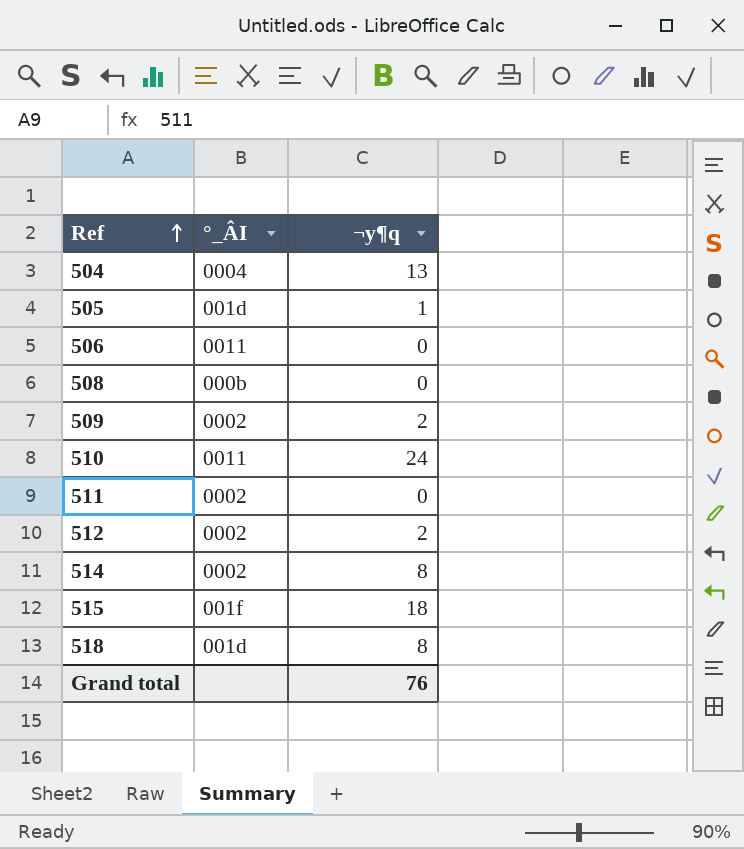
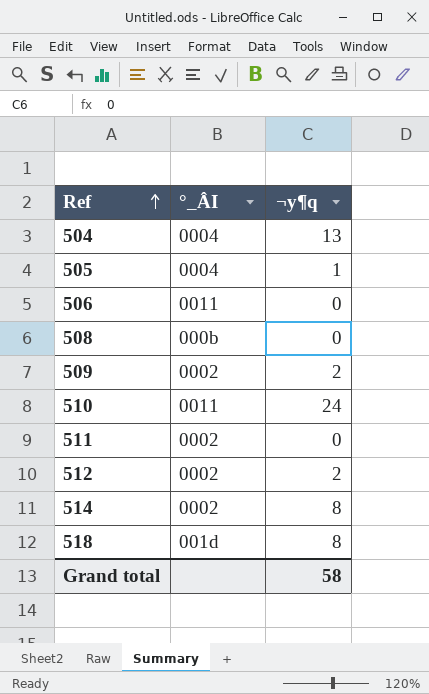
row 515: 001f | 18 -> none
505 | °_ÂI: 001d -> 0004
Grand total | ¬y¶q: 76 -> 58

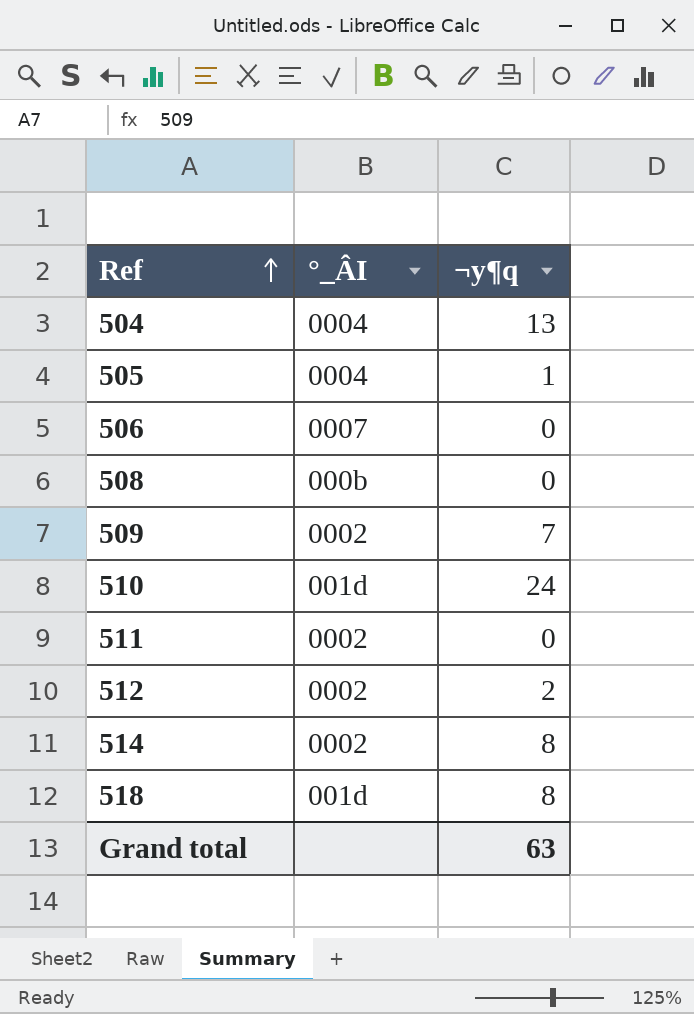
506 | °_ÂI: 0011 -> 0007
509 | ¬y¶q: 2 -> 7
510 | °_ÂI: 0011 -> 001d
Grand total | ¬y¶q: 58 -> 63

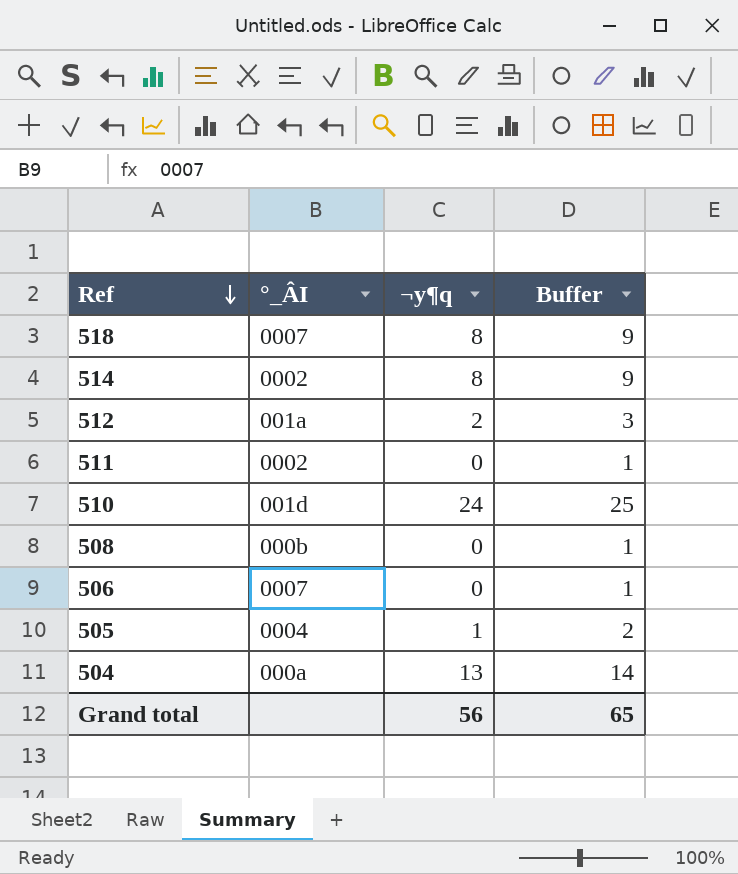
row order: Ref ascending -> Ref descending
column Buffer | formula: none -> [¬y¶q] + 1
row 509: 0002 | 7 -> none
518 | °_ÂI: 001d -> 0007
512 | °_ÂI: 0002 -> 001a
504 | °_ÂI: 0004 -> 000a
Grand total | ¬y¶q: 63 -> 56

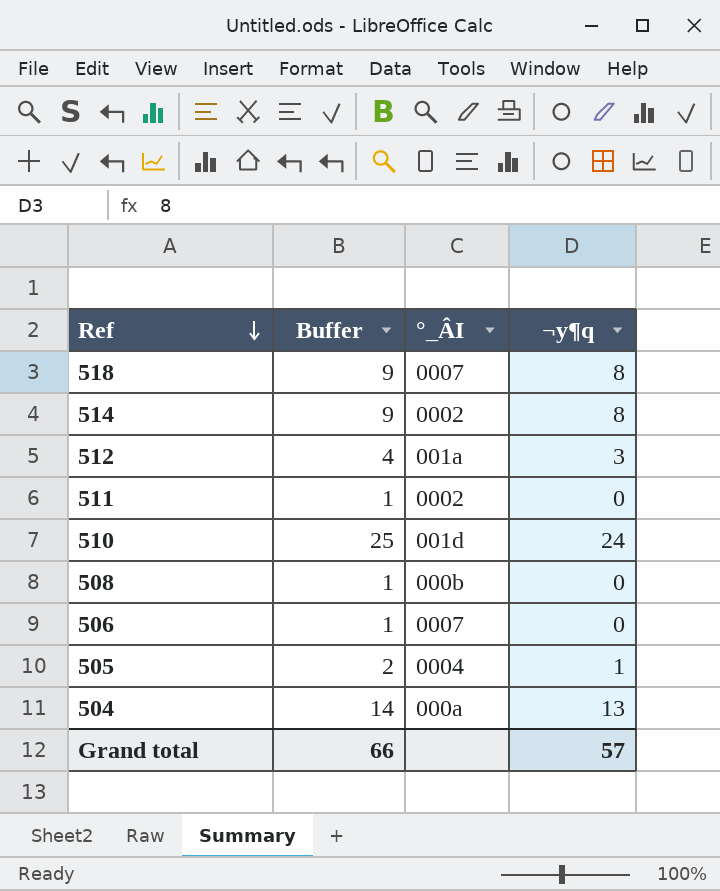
column Buffer | position: 4 -> 2
512 | Buffer: 3 -> 4
512 | ¬y¶q: 2 -> 3
Grand total | Buffer: 65 -> 66
Grand total | ¬y¶q: 56 -> 57

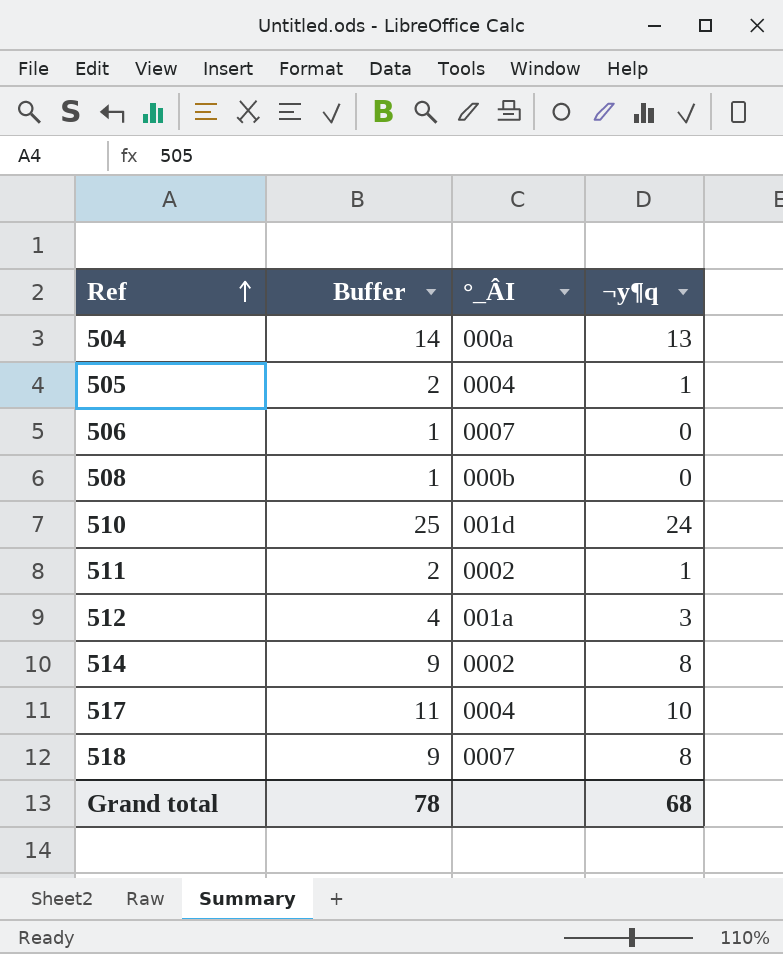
row order: Ref descending -> Ref ascending
511 | Buffer: 1 -> 2
511 | ¬y¶q: 0 -> 1
row 517: none -> 11 | 0004 | 10
Grand total | Buffer: 66 -> 78
Grand total | ¬y¶q: 57 -> 68

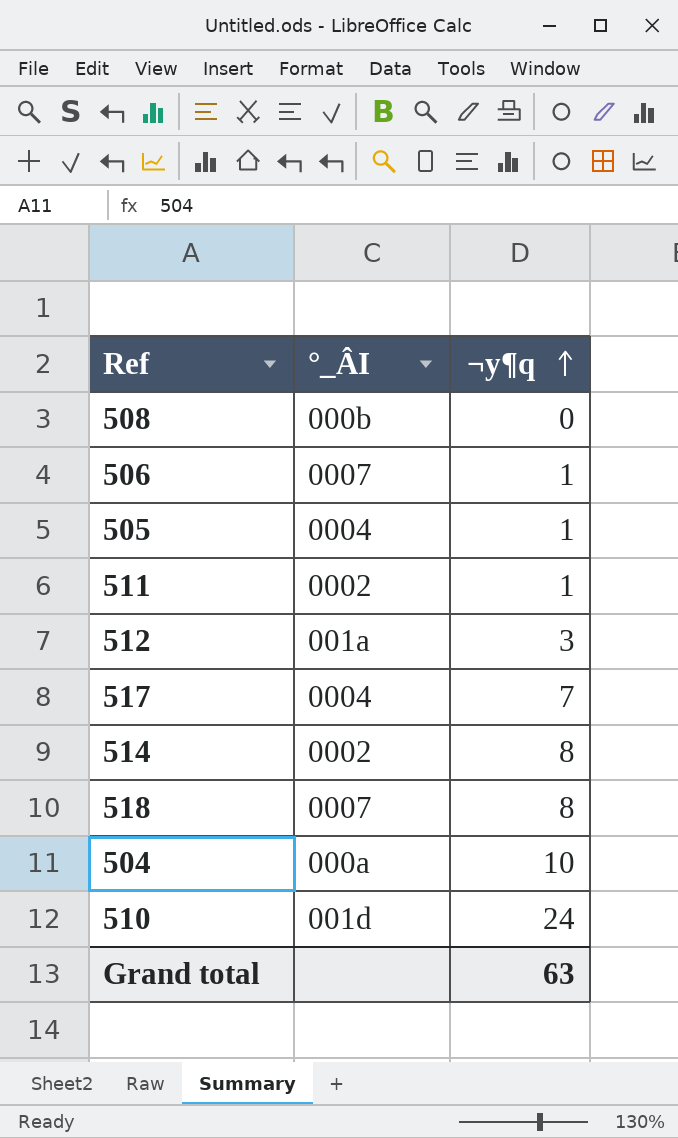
row order: Ref ascending -> ¬y¶q ascending
column Buffer | formula: [¬y¶q] + 1 -> none
506 | ¬y¶q: 0 -> 1
517 | ¬y¶q: 10 -> 7
504 | ¬y¶q: 13 -> 10
Grand total | ¬y¶q: 68 -> 63

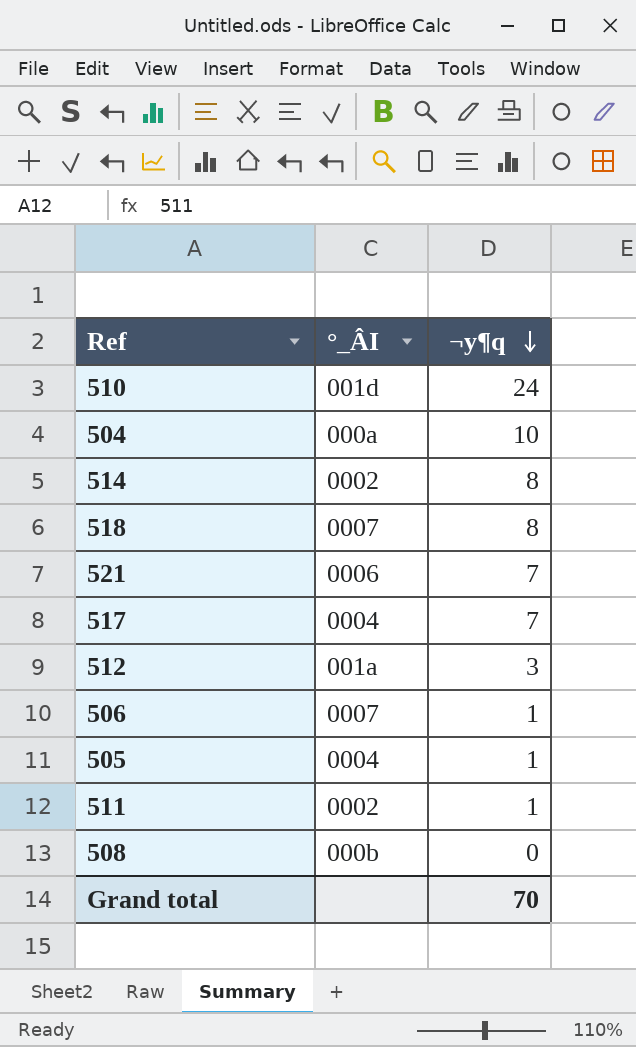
row order: ¬y¶q ascending -> ¬y¶q descending
row 521: none -> 0006 | 7
Grand total | ¬y¶q: 63 -> 70

